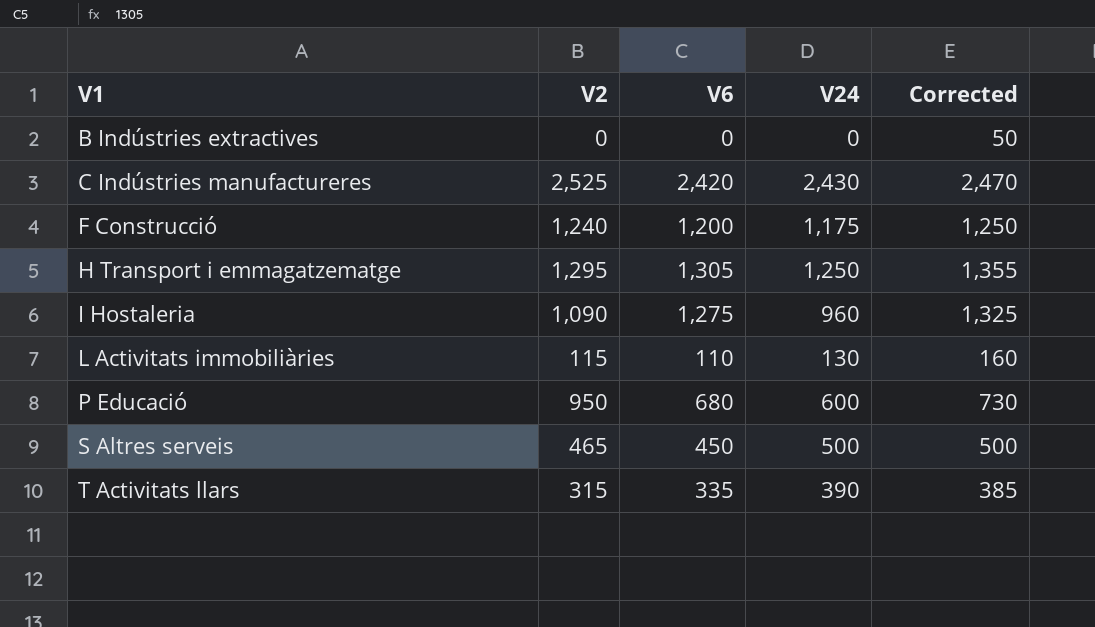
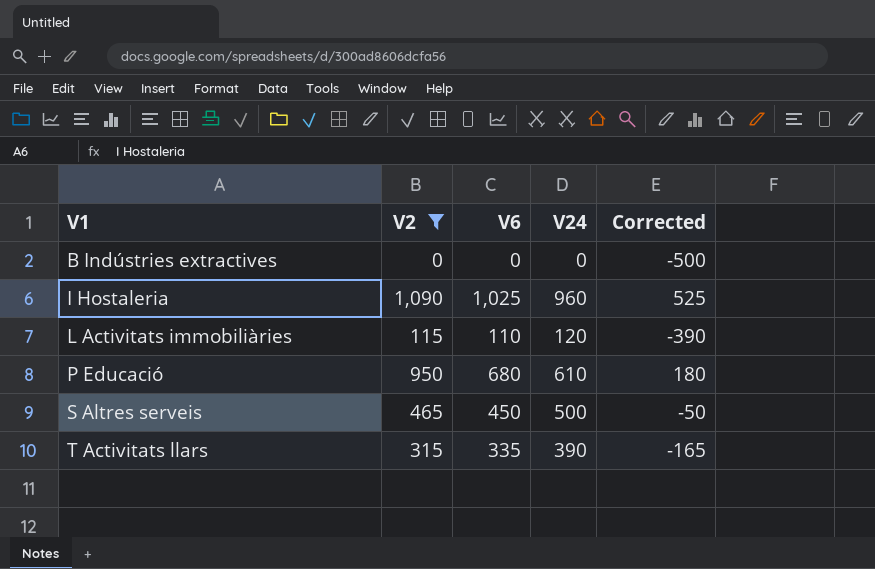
filter: none -> V2 <= 1,090
column Corrected | formula: [V6] + 50 -> [V6] - 500
I Hostaleria | V6: 1,275 -> 1,025
L Activitats immobiliàries | V24: 130 -> 120
P Educació | V24: 600 -> 610

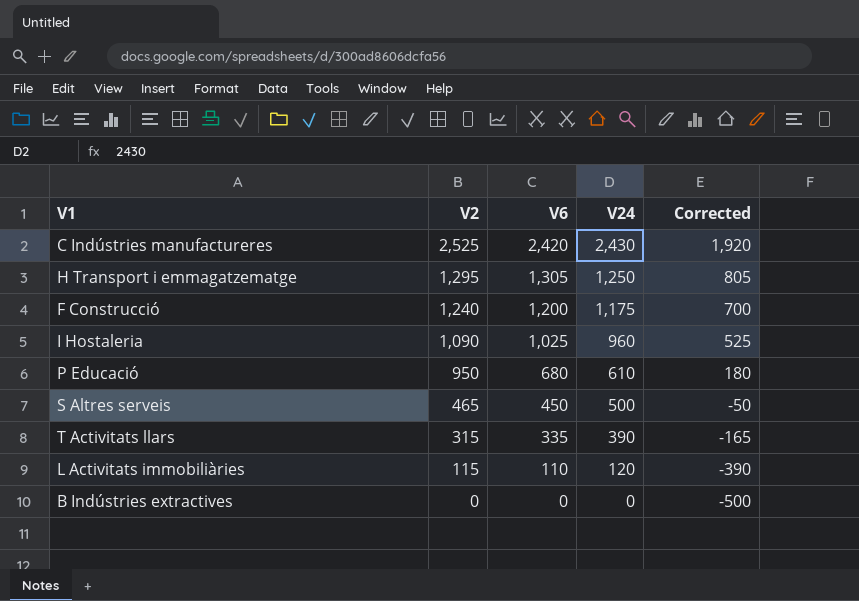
filter: V2 <= 1,090 -> none
row order: V1 ascending -> V2 descending

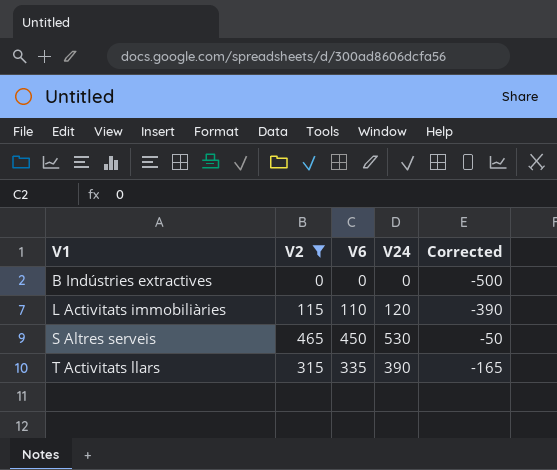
filter: none -> V2 <= 465
row order: V2 descending -> V1 ascending
S Altres serveis | V24: 500 -> 530

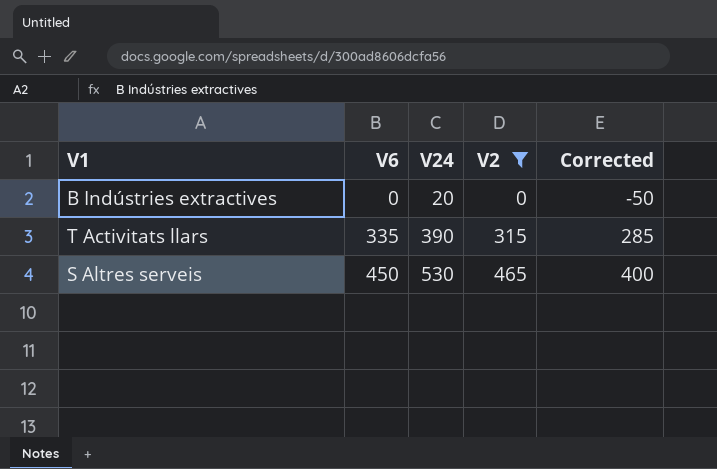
row order: V1 ascending -> V6 ascending
column V2 | position: 2 -> 4
column Corrected | formula: [V6] - 500 -> [V6] - 50
row L Activitats immobiliàries: 115 | 110 | 120 | -390 -> none
B Indústries extractives | V24: 0 -> 20

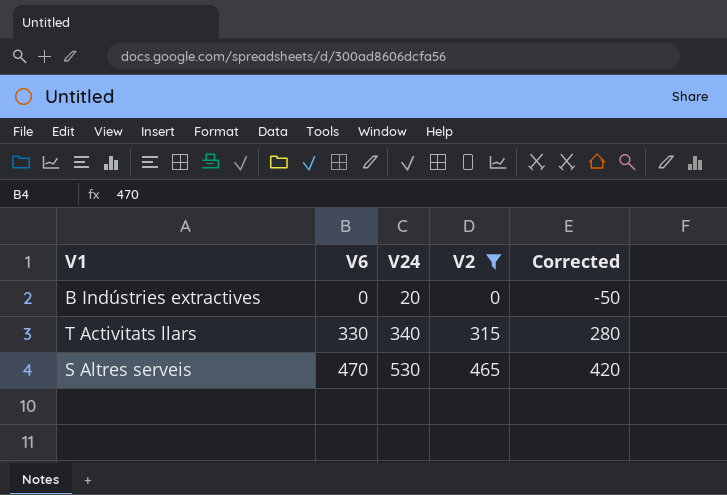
T Activitats llars | V6: 335 -> 330
T Activitats llars | V24: 390 -> 340
T Activitats llars | Corrected: 285 -> 280
S Altres serveis | V6: 450 -> 470
S Altres serveis | Corrected: 400 -> 420

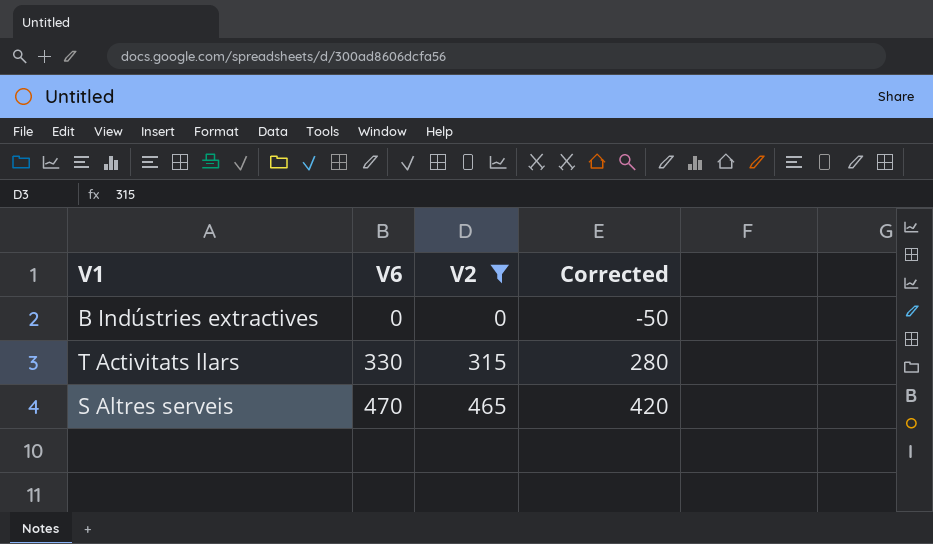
column V24 | position: 3 -> none

